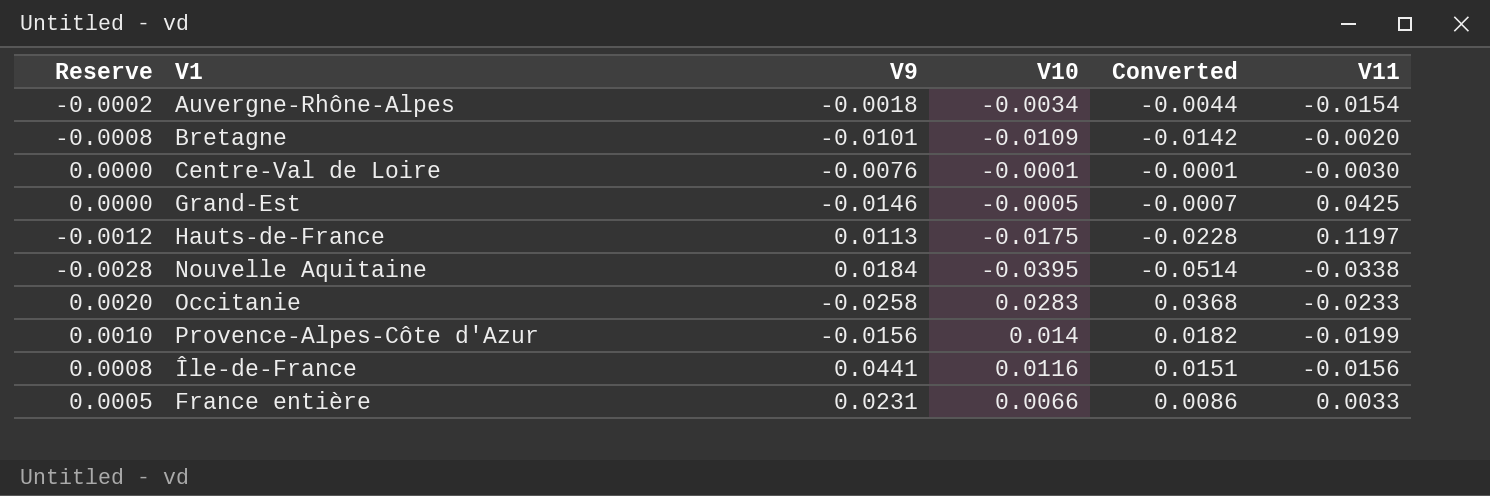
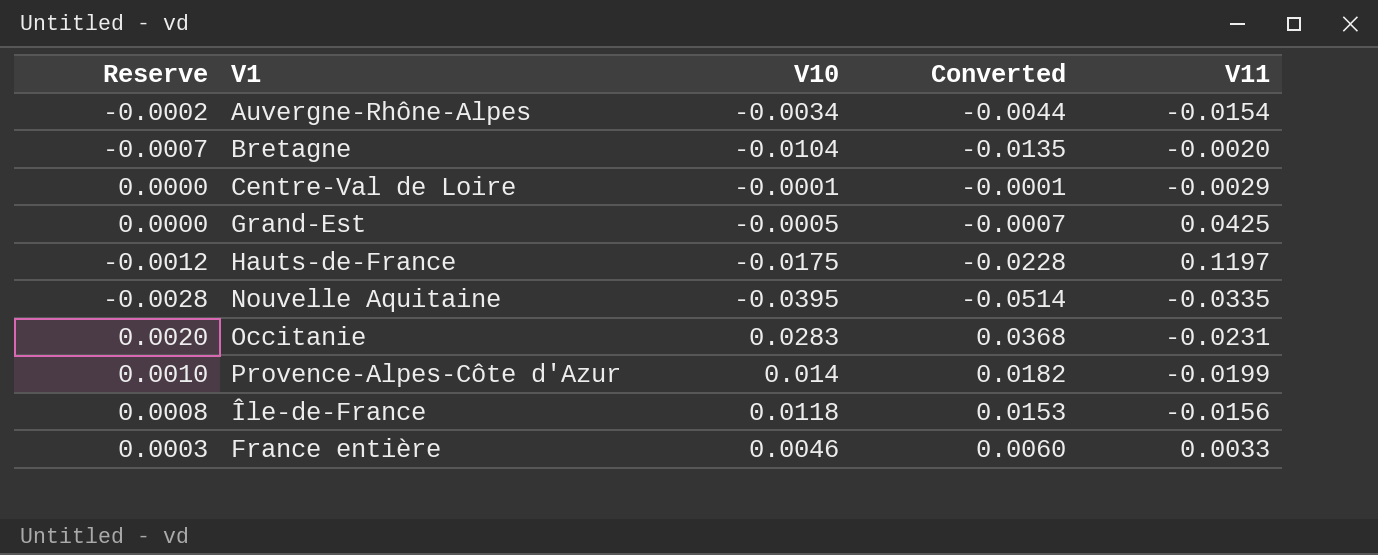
column V9 | position: 3 -> none
Bretagne | Reserve: -0.0008 -> -0.0007
Bretagne | V10: -0.0109 -> -0.0104
Bretagne | Converted: -0.0142 -> -0.0135
Centre-Val de Loire | V11: -0.0030 -> -0.0029
Nouvelle Aquitaine | V11: -0.0338 -> -0.0335
Occitanie | V11: -0.0233 -> -0.0231
Île-de-France | V10: 0.0116 -> 0.0118
Île-de-France | Converted: 0.0151 -> 0.0153
France entière | Reserve: 0.0005 -> 0.0003
France entière | V10: 0.0066 -> 0.0046
France entière | Converted: 0.0086 -> 0.0060

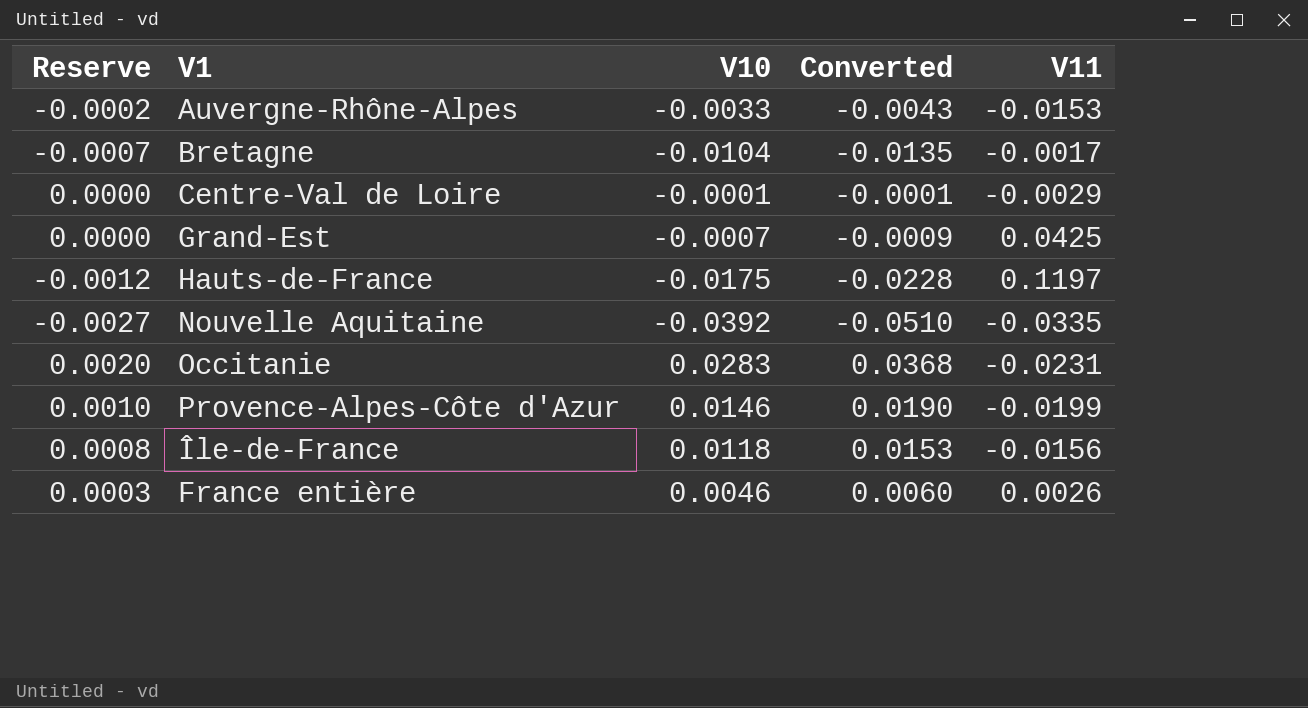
Auvergne-Rhône-Alpes | V10: -0.0034 -> -0.0033
Auvergne-Rhône-Alpes | Converted: -0.0044 -> -0.0043
Auvergne-Rhône-Alpes | V11: -0.0154 -> -0.0153
Bretagne | V11: -0.0020 -> -0.0017
Grand-Est | V10: -0.0005 -> -0.0007
Grand-Est | Converted: -0.0007 -> -0.0009
Nouvelle Aquitaine | Reserve: -0.0028 -> -0.0027
Nouvelle Aquitaine | V10: -0.0395 -> -0.0392
Nouvelle Aquitaine | Converted: -0.0514 -> -0.0510
Provence-Alpes-Côte d'Azur | V10: 0.014 -> 0.0146
Provence-Alpes-Côte d'Azur | Converted: 0.0182 -> 0.0190
France entière | V11: 0.0033 -> 0.0026

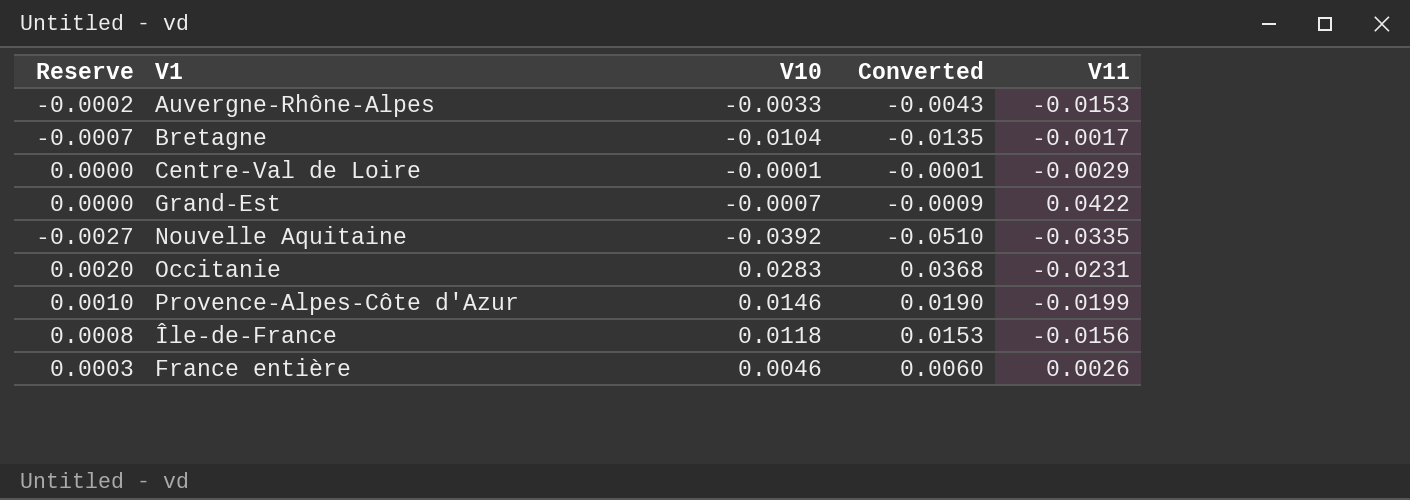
row Hauts-de-France: -0.0012 | -0.0175 | -0.0228 | 0.1197 -> none
Grand-Est | V11: 0.0425 -> 0.0422

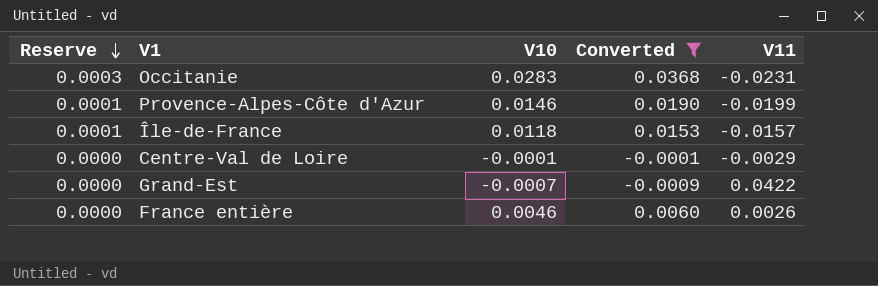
filter: none -> Converted >= -0.0009
row order: none -> Reserve descending
column Reserve | formula: [V10] * 0.07 -> [V10] * 0.01
Île-de-France | V11: -0.0156 -> -0.0157

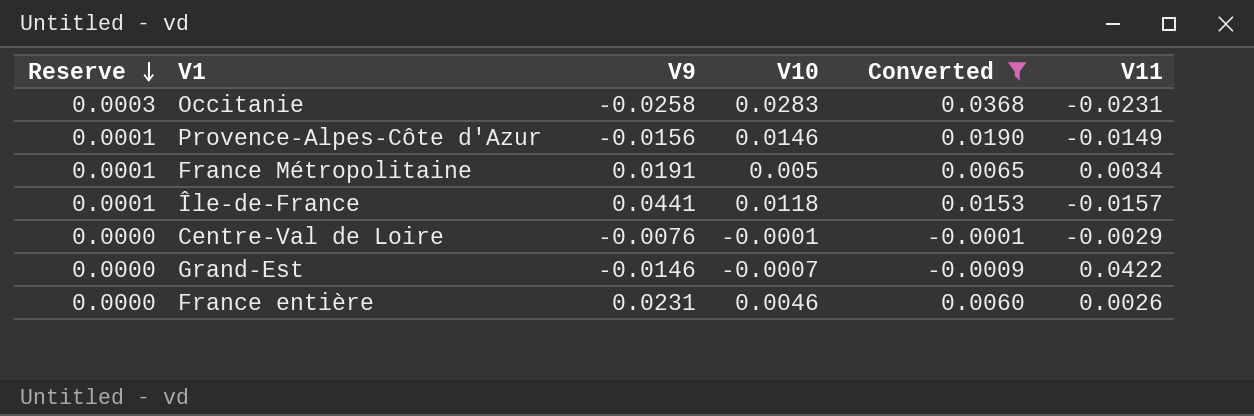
column V9 | position: none -> 3
Provence-Alpes-Côte d'Azur | V11: -0.0199 -> -0.0149
row France Métropolitaine: none -> 0.0001 | 0.0191 | 0.005 | 0.0065 | 0.0034

